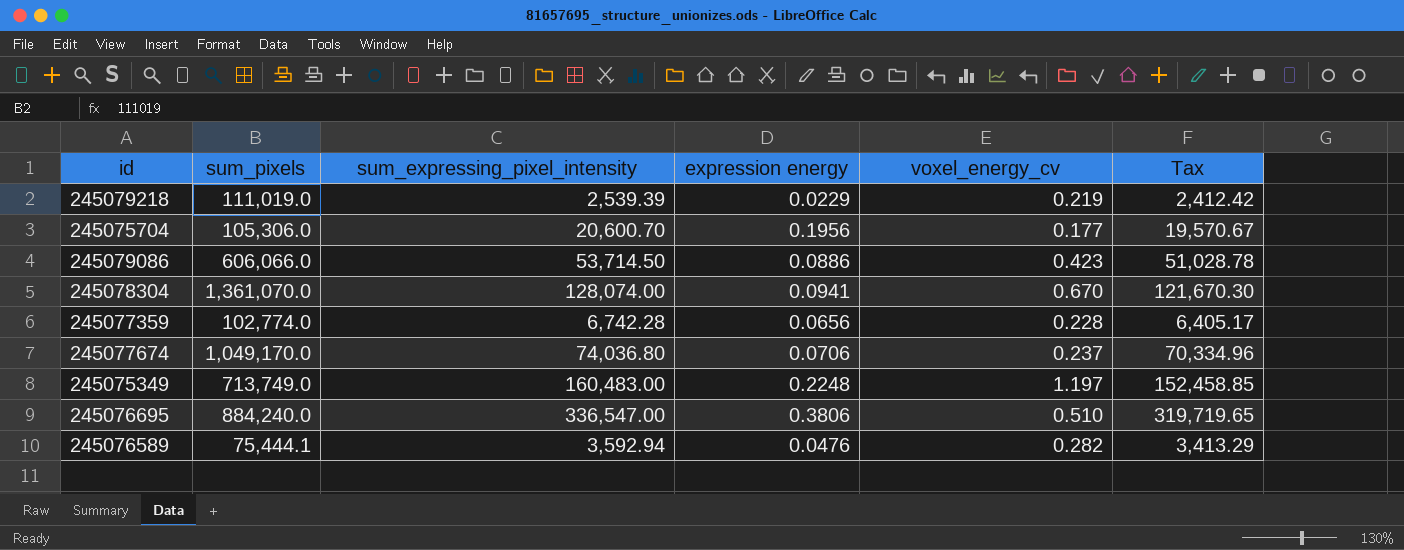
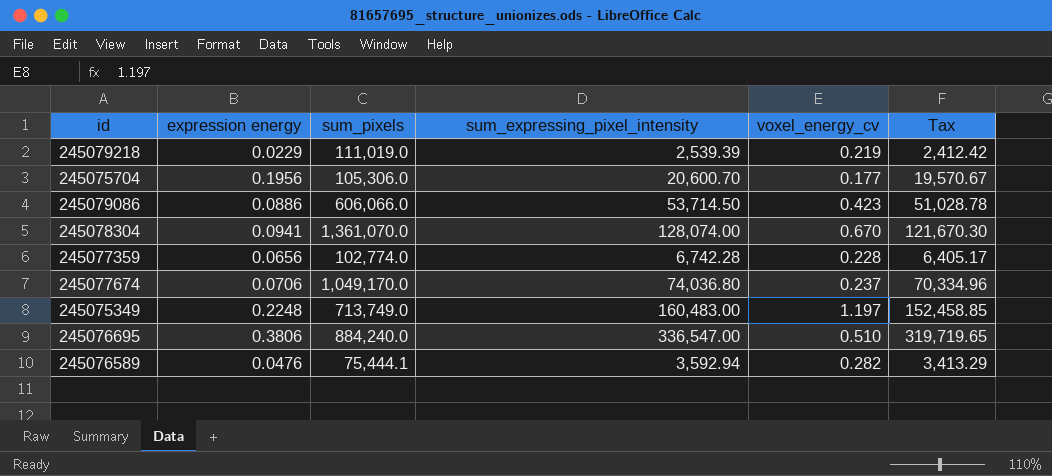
column expression energy | position: 4 -> 2

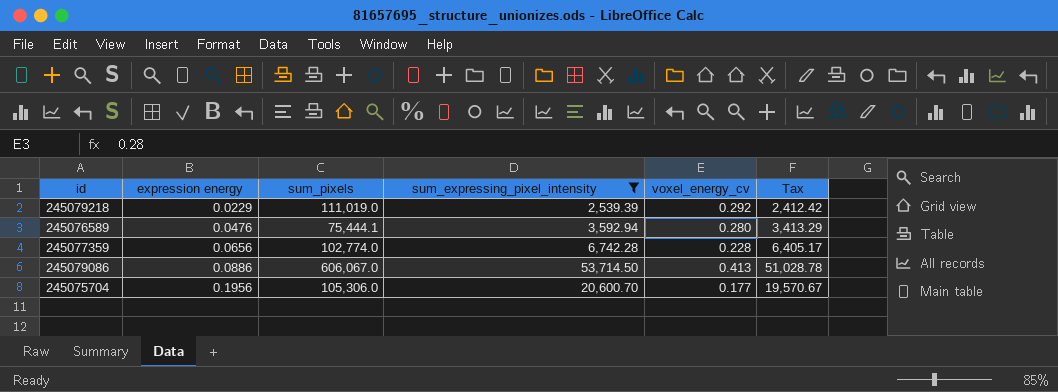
filter: none -> sum_expressing_pixel_intensity <= 53,714.50
row order: none -> expression energy ascending
245079218 | voxel_energy_cv: 0.219 -> 0.292
245076589 | voxel_energy_cv: 0.282 -> 0.280
245079086 | sum_pixels: 606,066.0 -> 606,067.0
245079086 | voxel_energy_cv: 0.423 -> 0.413

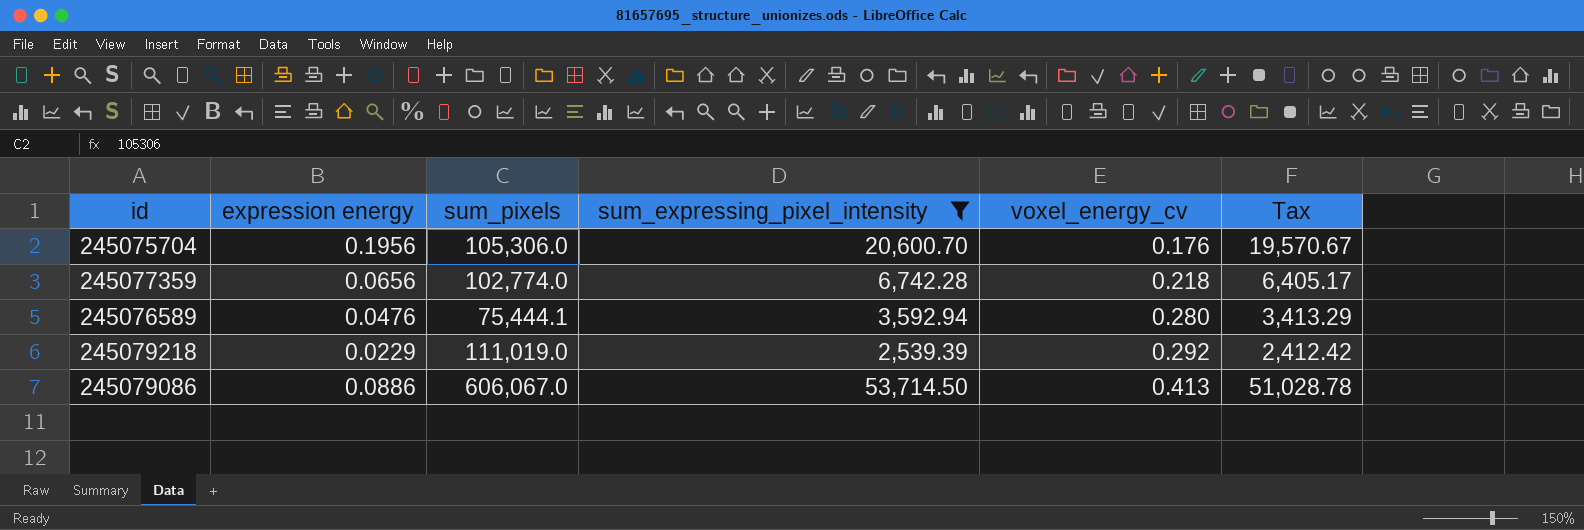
row order: expression energy ascending -> voxel_energy_cv ascending
245075704 | voxel_energy_cv: 0.177 -> 0.176
245077359 | voxel_energy_cv: 0.228 -> 0.218

